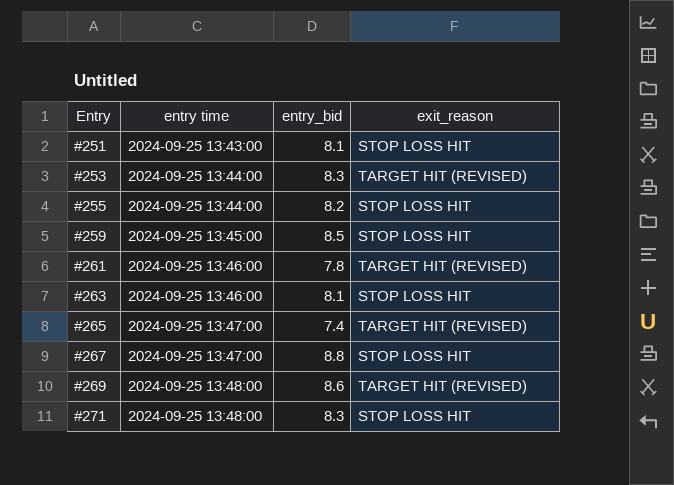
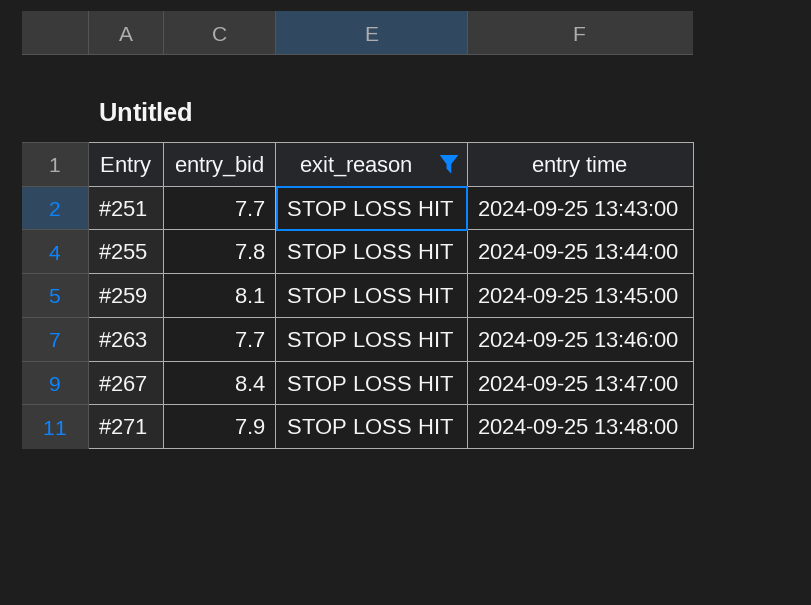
filter: none -> exit_reason = STOP LOSS HIT
column entry time | position: 2 -> 4
#251 | entry_bid: 8.1 -> 7.7
#255 | entry_bid: 8.2 -> 7.8
#259 | entry_bid: 8.5 -> 8.1
#263 | entry_bid: 8.1 -> 7.7
#267 | entry_bid: 8.8 -> 8.4
#271 | entry_bid: 8.3 -> 7.9

